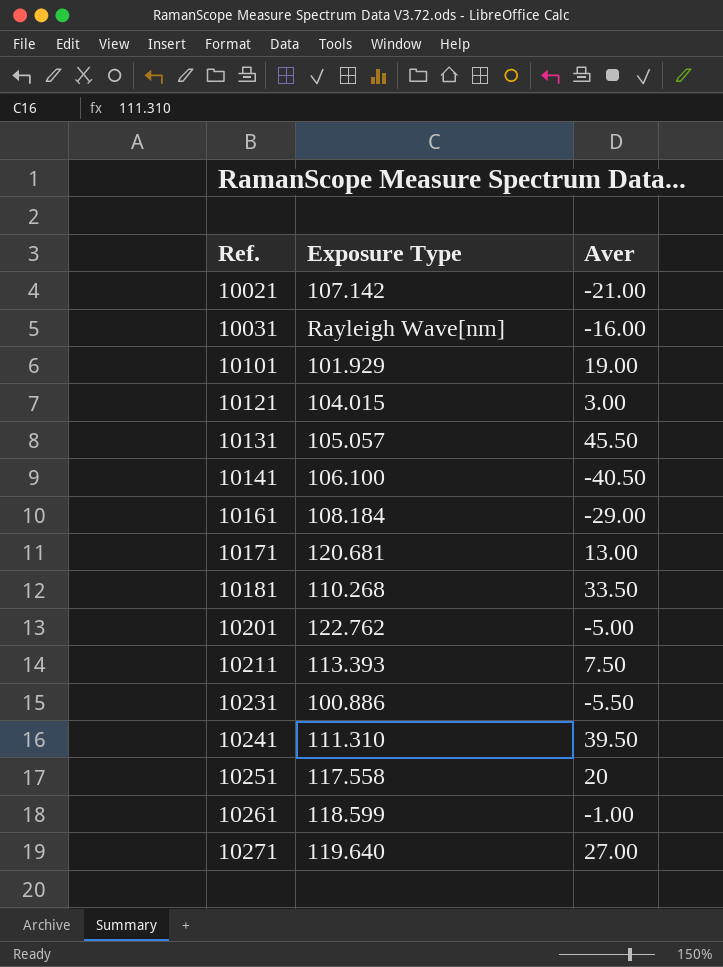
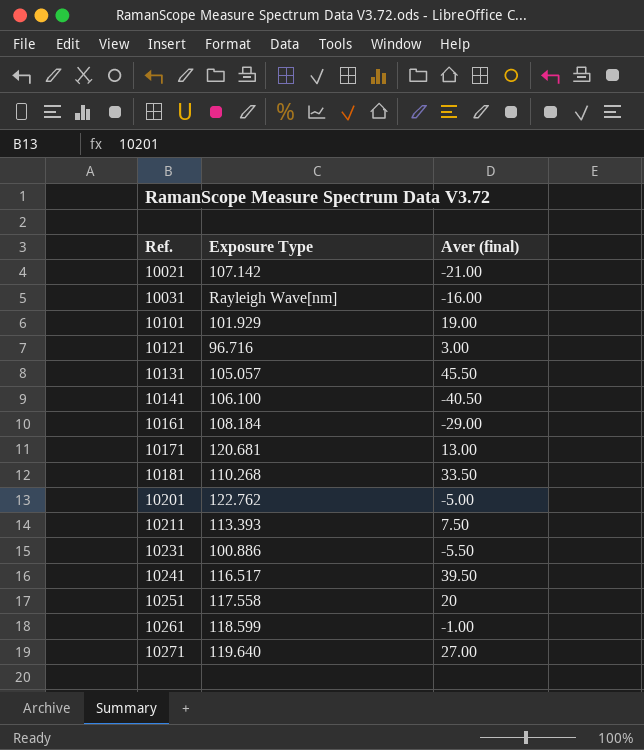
column name: Aver -> Aver (final)
10121 | Exposure Type: 104.015 -> 96.716
10241 | Exposure Type: 111.310 -> 116.517

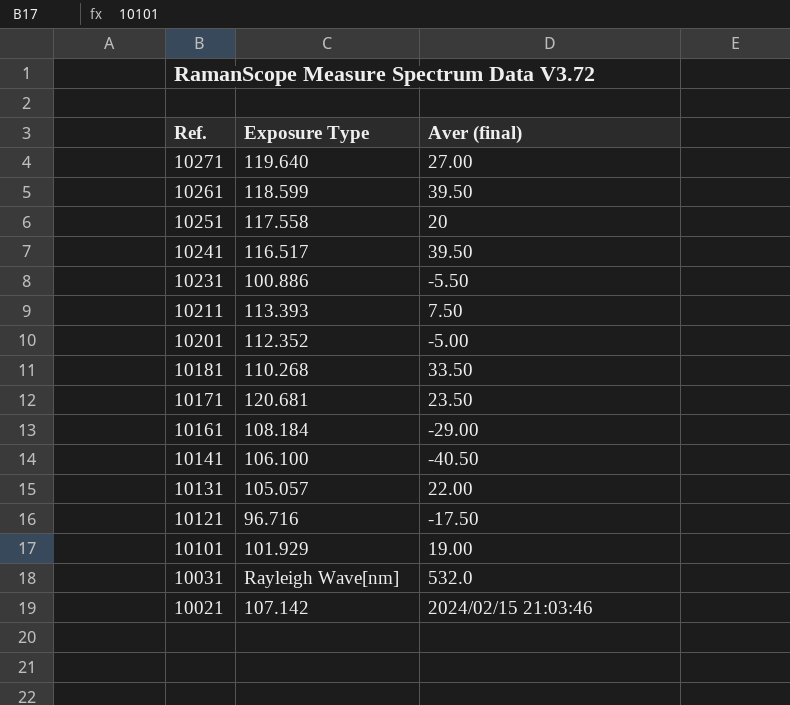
row order: Ref. ascending -> Ref. descending
10261 | Aver (final): -1.00 -> 39.50
10201 | Exposure Type: 122.762 -> 112.352
10171 | Aver (final): 13.00 -> 23.50
10131 | Aver (final): 45.50 -> 22.00
10121 | Aver (final): 3.00 -> -17.50
10031 | Aver (final): -16.00 -> 532.0
10021 | Aver (final): -21.00 -> 2024/02/15 21:03:46

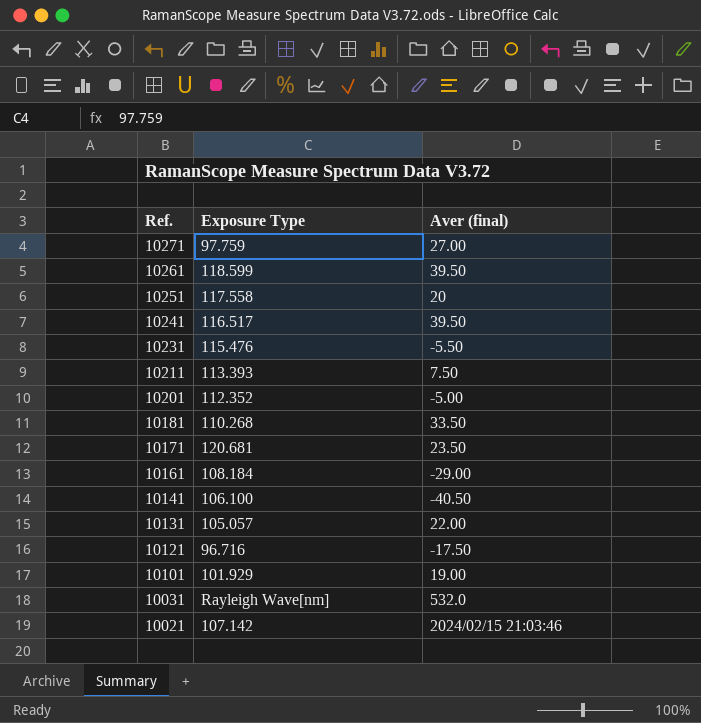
10271 | Exposure Type: 119.640 -> 97.759
10231 | Exposure Type: 100.886 -> 115.476

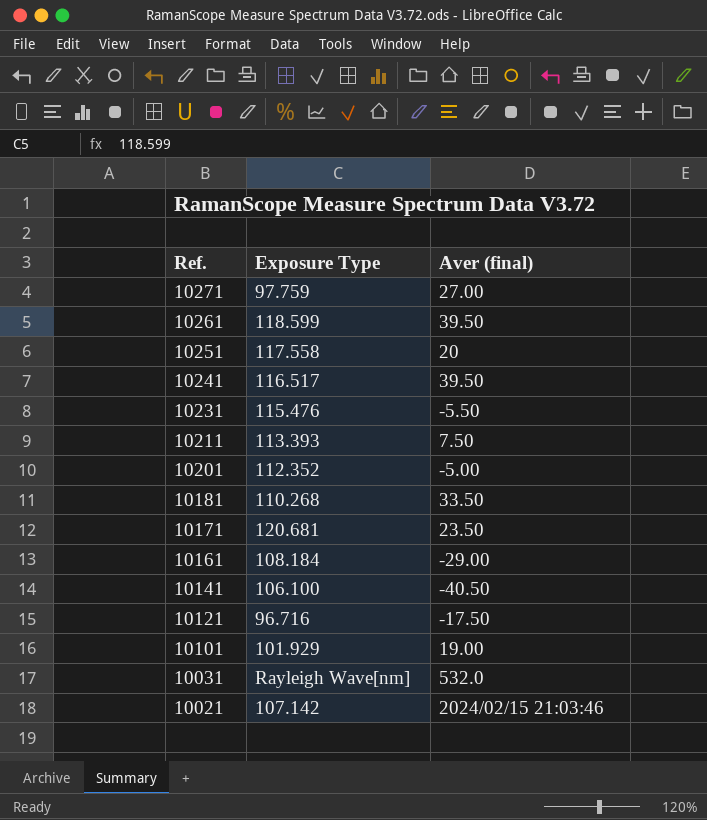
row 10131: 105.057 | 22.00 -> none

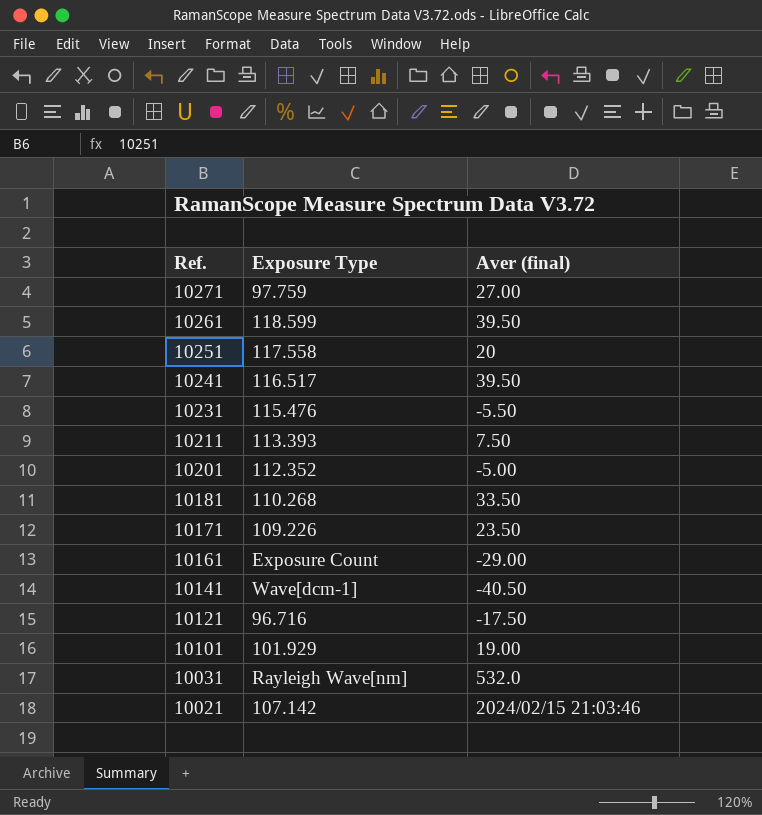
10171 | Exposure Type: 120.681 -> 109.226
10161 | Exposure Type: 108.184 -> Exposure Count
10141 | Exposure Type: 106.100 -> Wave[dcm-1]

